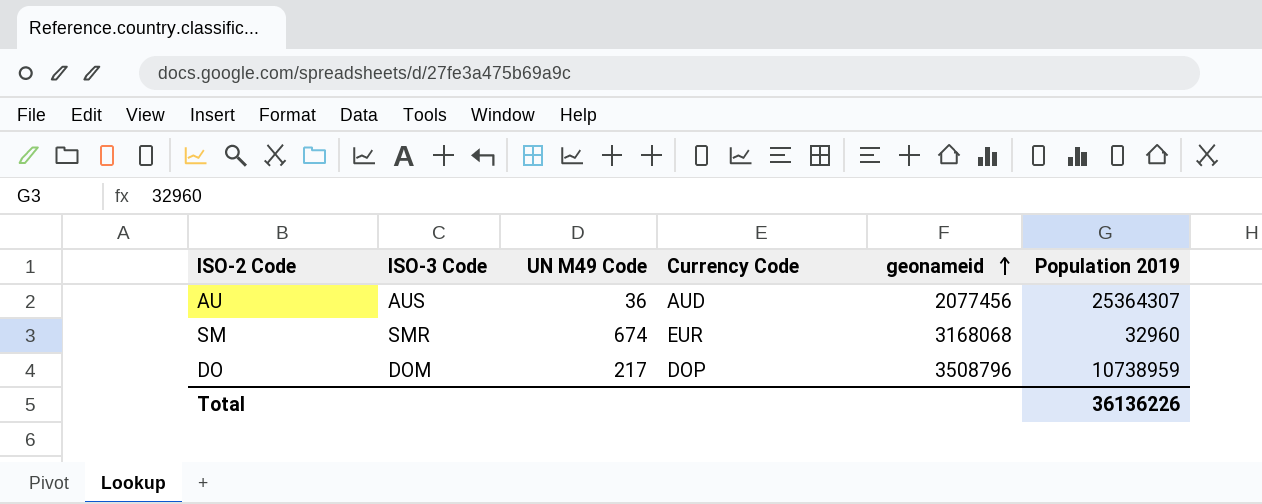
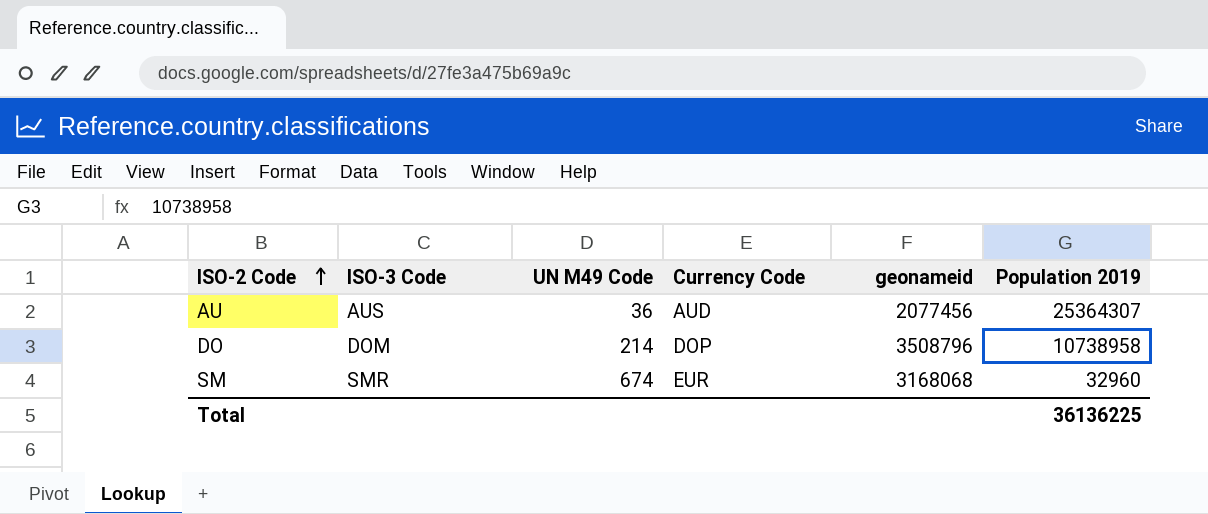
row order: geonameid ascending -> ISO-2 Code ascending
DO | UN M49 Code: 217 -> 214
DO | Population 2019: 10738959 -> 10738958
Total | Population 2019: 36136226 -> 36136225

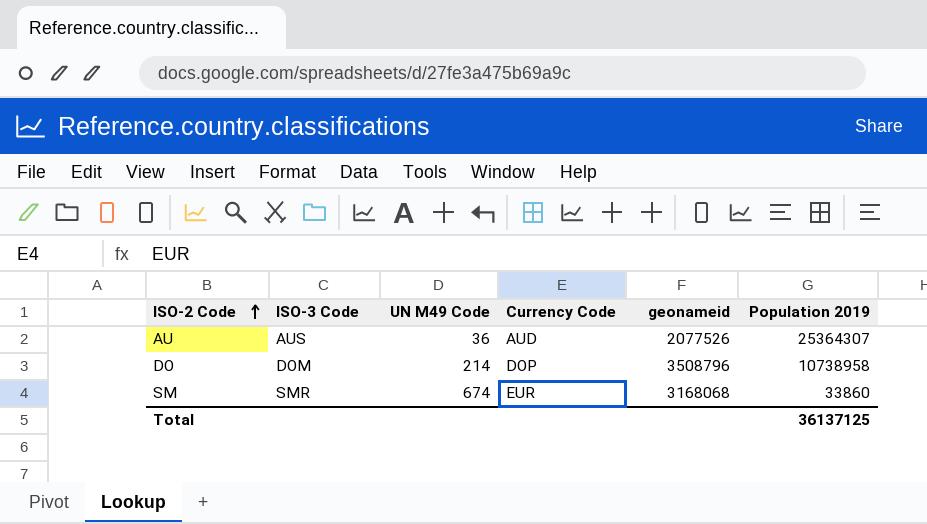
AU | geonameid: 2077456 -> 2077526
SM | Population 2019: 32960 -> 33860
Total | Population 2019: 36136225 -> 36137125

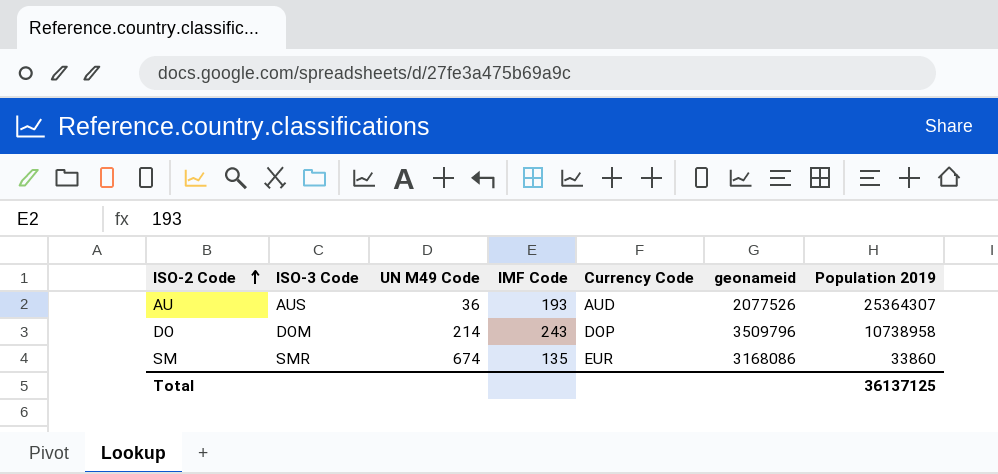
column IMF Code | position: none -> 4
DO | geonameid: 3508796 -> 3509796
SM | geonameid: 3168068 -> 3168086

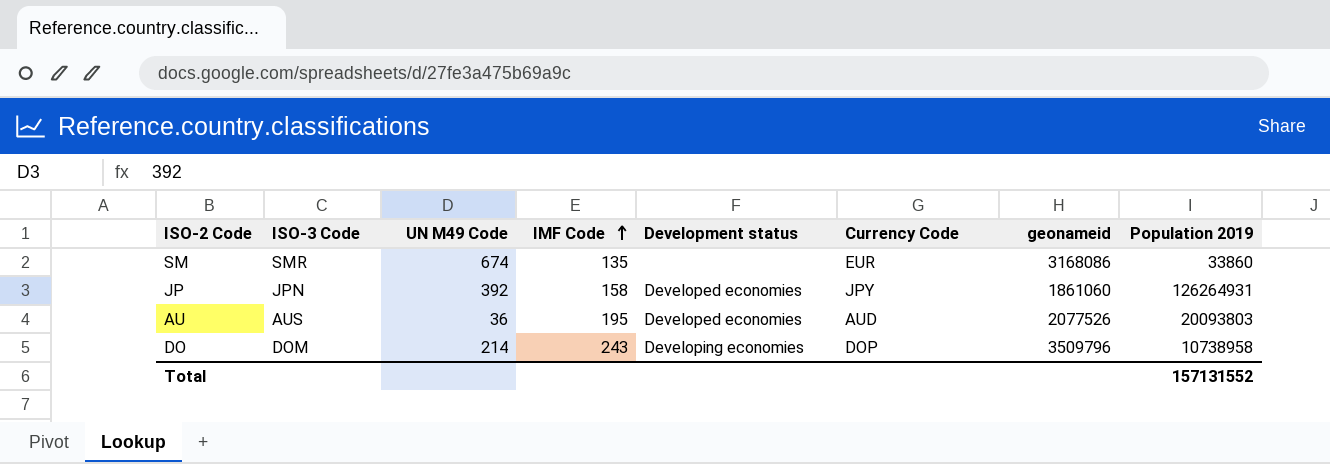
row order: ISO-2 Code ascending -> IMF Code ascending
column Development status | position: none -> 5
row JP: none -> JPN | 392 | 158 | Developed economies | JPY | 1861060 | 126264931
AU | IMF Code: 193 -> 195
AU | Population 2019: 25364307 -> 20093803
Total | Population 2019: 36137125 -> 157131552

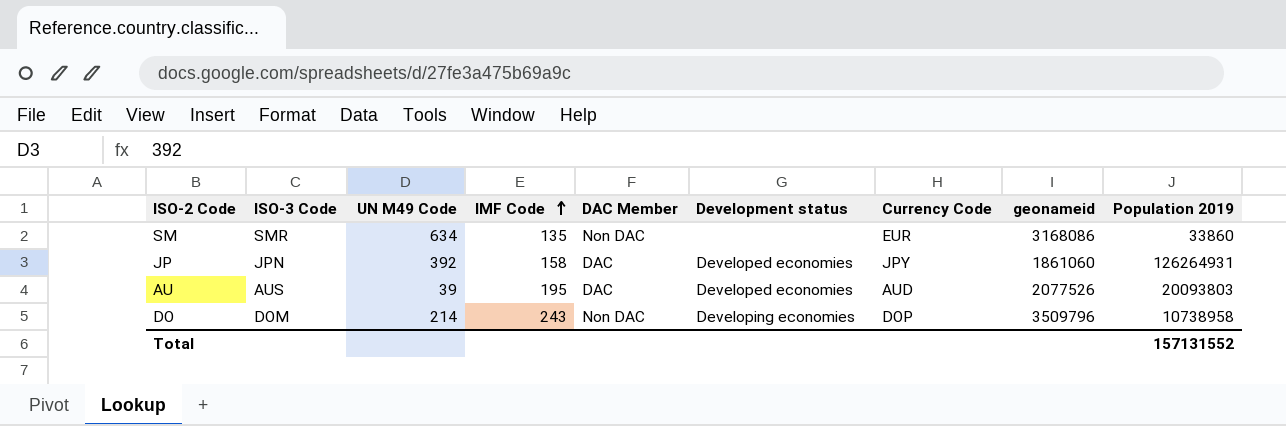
column DAC Member | position: none -> 5
SM | UN M49 Code: 674 -> 634
AU | UN M49 Code: 36 -> 39

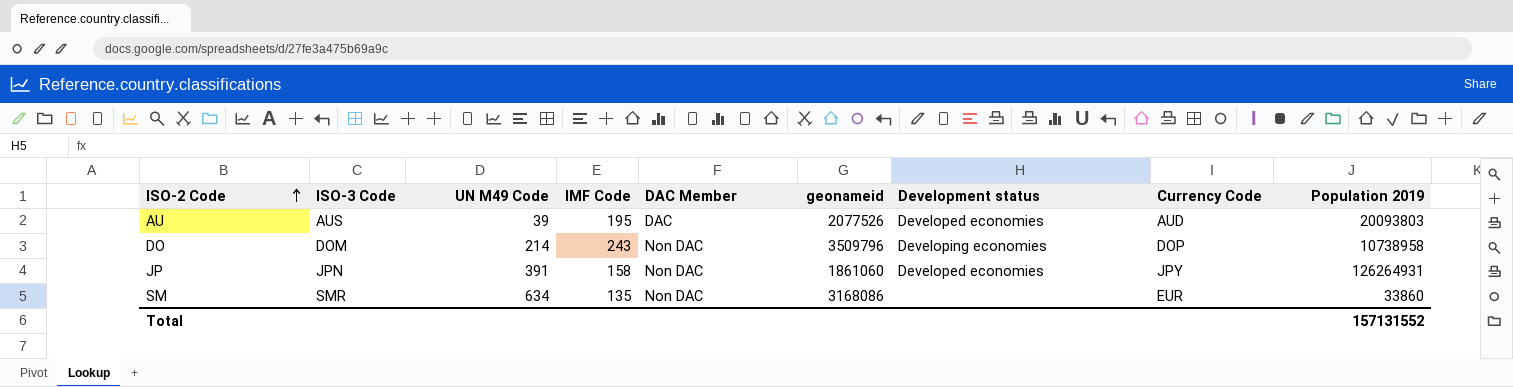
row order: IMF Code ascending -> ISO-2 Code ascending
column geonameid | position: 8 -> 6
JP | UN M49 Code: 392 -> 391
JP | DAC Member: DAC -> Non DAC

